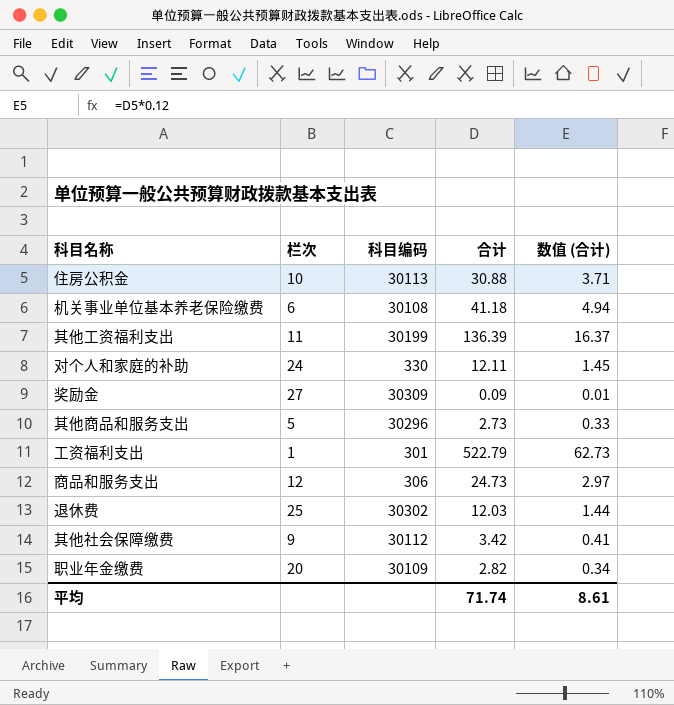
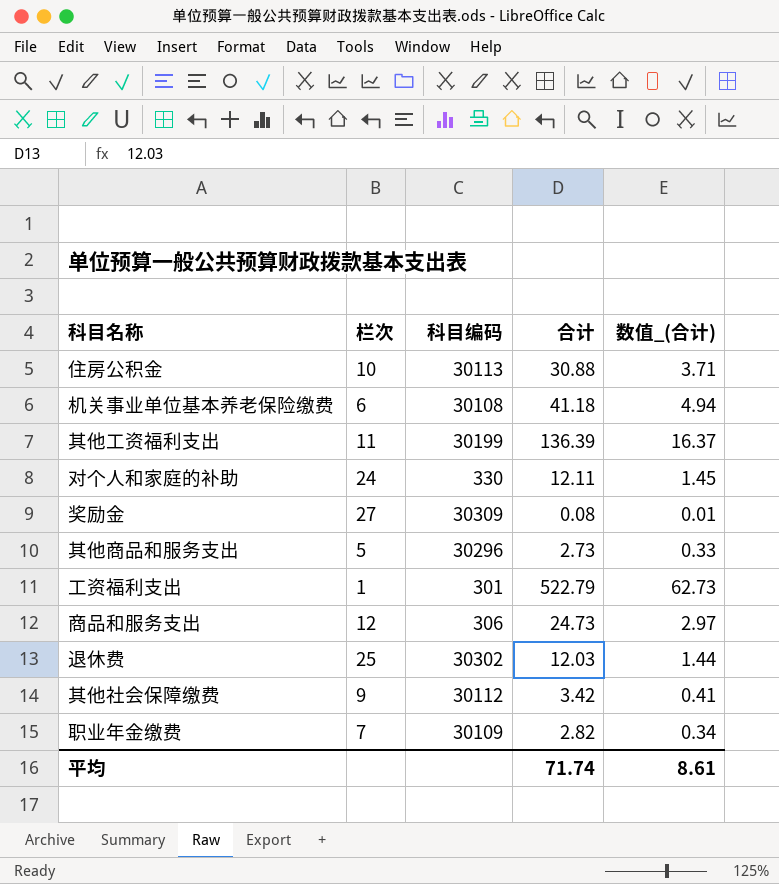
column name: 数值 (合计) -> 数值_(合计)
奖励金 | 合计: 0.09 -> 0.08
职业年金缴费 | 栏次: 20 -> 7

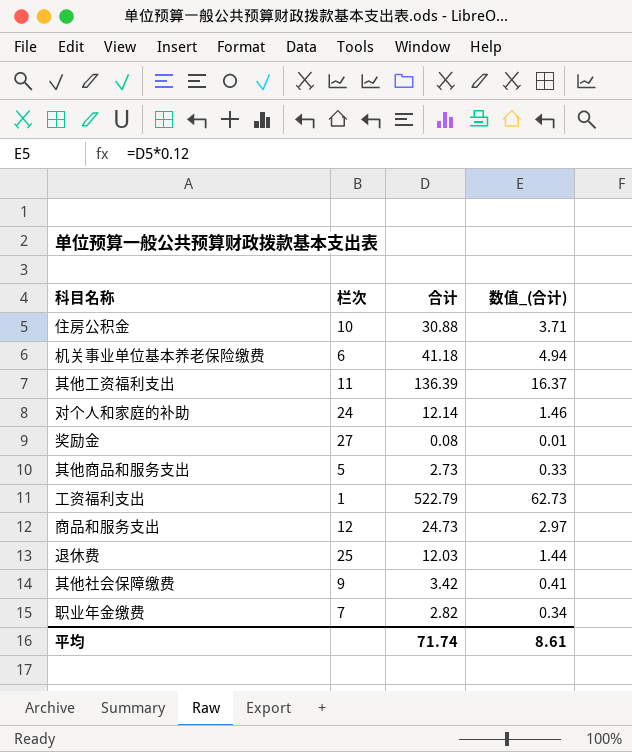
column 科目编码 | position: 3 -> none
对个人和家庭的补助 | 合计: 12.11 -> 12.14
对个人和家庭的补助 | 数值_(合计): 1.45 -> 1.46

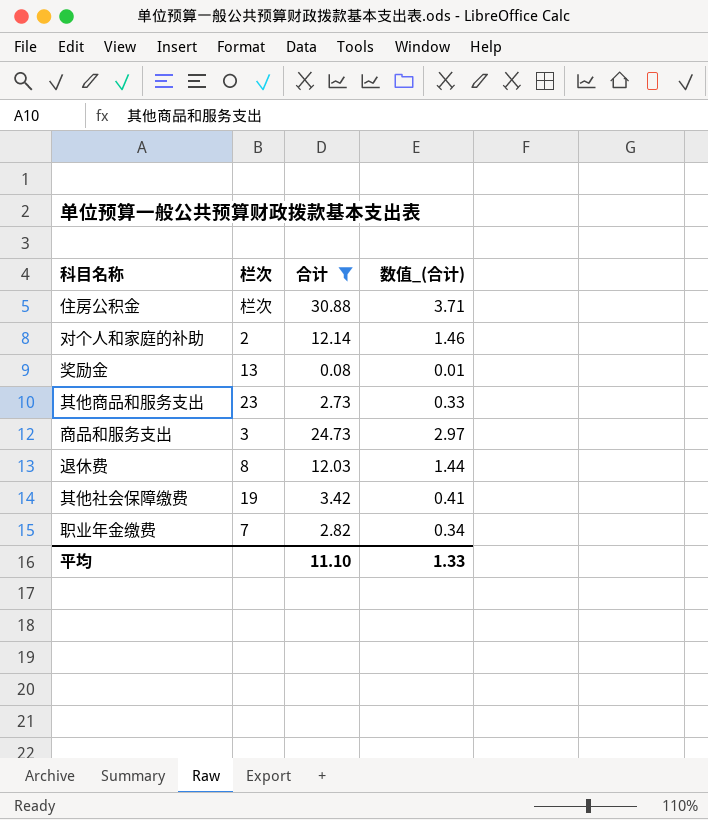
filter: none -> 合计 <= 30.88
住房公积金 | 栏次: 10 -> 栏次
对个人和家庭的补助 | 栏次: 24 -> 2
奖励金 | 栏次: 27 -> 13
其他商品和服务支出 | 栏次: 5 -> 23
商品和服务支出 | 栏次: 12 -> 3
退休费 | 栏次: 25 -> 8
其他社会保障缴费 | 栏次: 9 -> 19
平均 | 合计: 71.74 -> 11.10
平均 | 数值_(合计): 8.61 -> 1.33

